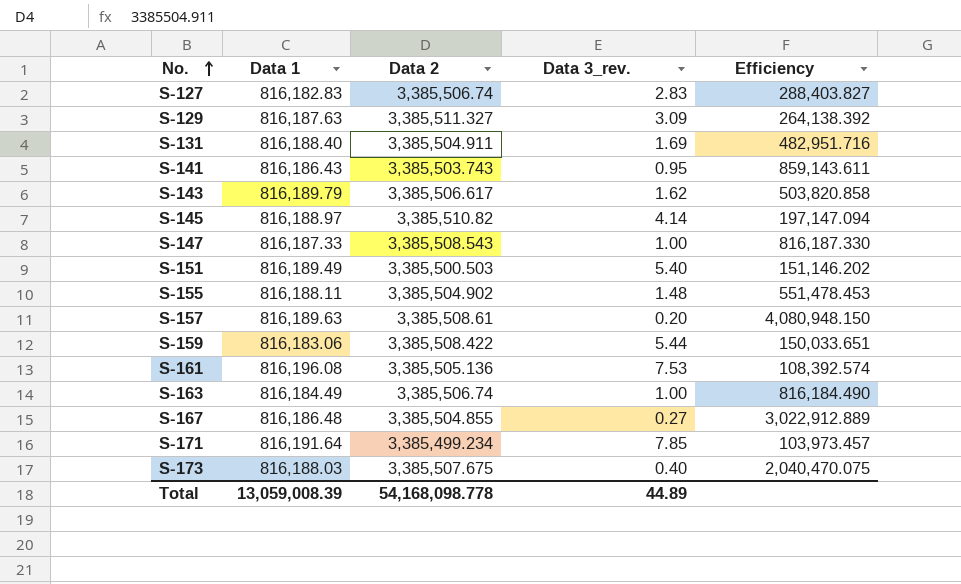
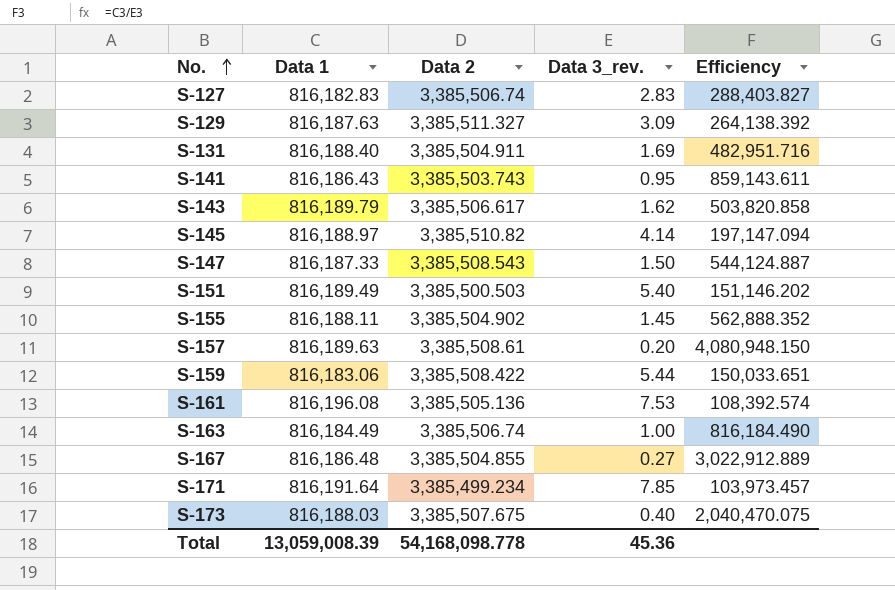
S-147 | Data 3_rev.: 1.00 -> 1.50
S-147 | Efficiency: 816,187.330 -> 544,124.887
S-155 | Data 3_rev.: 1.48 -> 1.45
S-155 | Efficiency: 551,478.453 -> 562,888.352
Total | Data 3_rev.: 44.89 -> 45.36

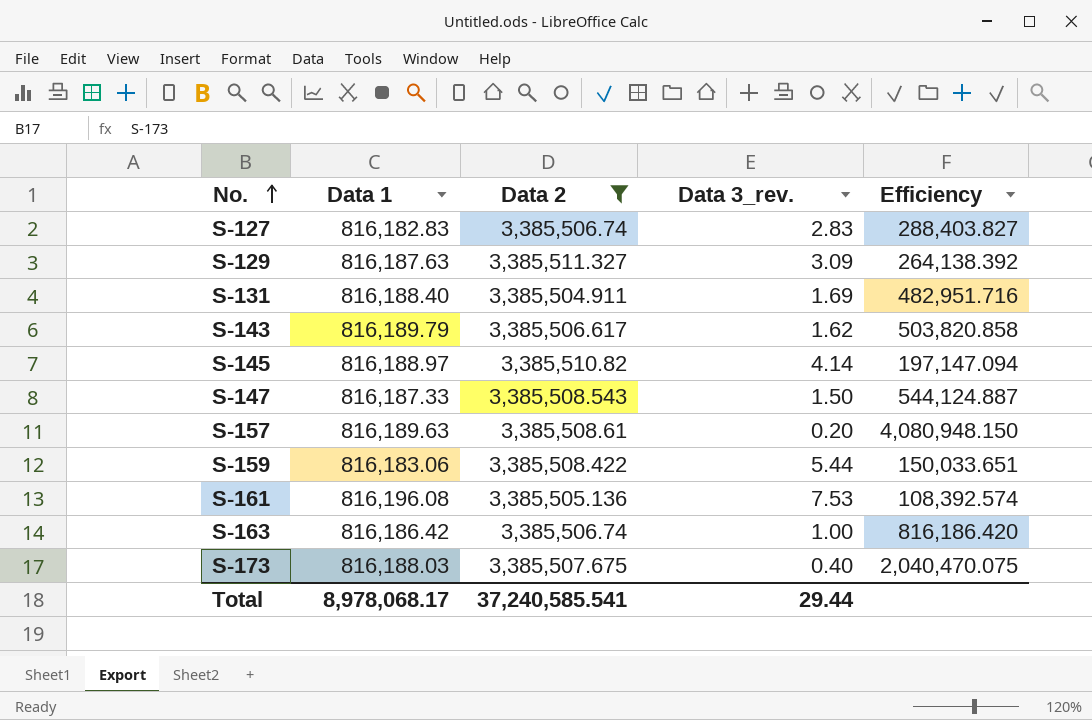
filter: none -> Data 2 >= 3,385,504.911
S-163 | Data 1: 816,184.49 -> 816,186.42
S-163 | Efficiency: 816,184.490 -> 816,186.420
Total | Data 1: 13,059,008.39 -> 8,978,068.17
Total | Data 2: 54,168,098.778 -> 37,240,585.541
Total | Data 3_rev.: 45.36 -> 29.44

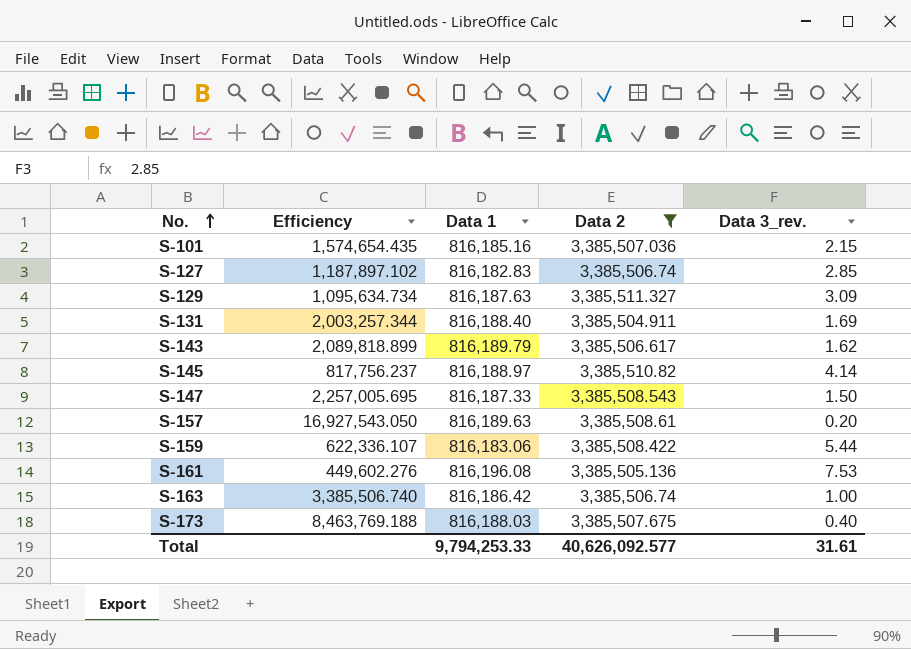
column Efficiency | formula: [Data 1] / [Data 3_rev.] -> [Data 2] / [Data 3_rev.]
column Efficiency | position: 5 -> 2
row S-101: none -> 1,574,654.435 | 816,185.16 | 3,385,507.036 | 2.15
S-127 | Data 3_rev.: 2.83 -> 2.85
Total | Data 1: 8,978,068.17 -> 9,794,253.33
Total | Data 2: 37,240,585.541 -> 40,626,092.577
Total | Data 3_rev.: 29.44 -> 31.61

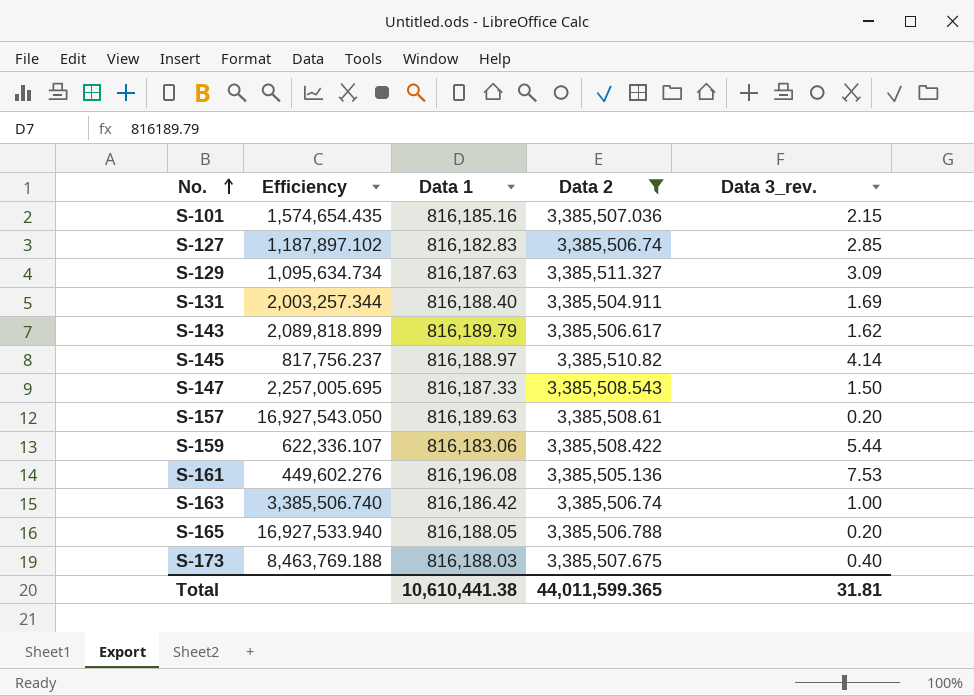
row S-165: none -> 16,927,533.940 | 816,188.05 | 3,385,506.788 | 0.20
Total | Data 1: 9,794,253.33 -> 10,610,441.38
Total | Data 2: 40,626,092.577 -> 44,011,599.365
Total | Data 3_rev.: 31.61 -> 31.81

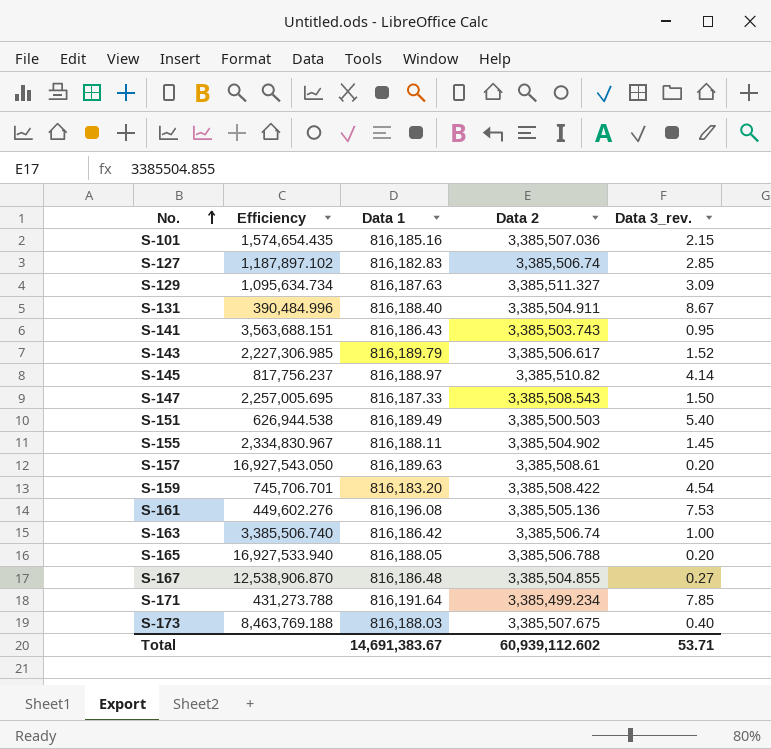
filter: Data 2 >= 3,385,504.911 -> none
S-131 | Efficiency: 2,003,257.344 -> 390,484.996
S-131 | Data 3_rev.: 1.69 -> 8.67
S-143 | Efficiency: 2,089,818.899 -> 2,227,306.985
S-143 | Data 3_rev.: 1.62 -> 1.52
S-159 | Efficiency: 622,336.107 -> 745,706.701
S-159 | Data 1: 816,183.06 -> 816,183.20
S-159 | Data 3_rev.: 5.44 -> 4.54
Total | Data 1: 10,610,441.38 -> 14,691,383.67
Total | Data 2: 44,011,599.365 -> 60,939,112.602
Total | Data 3_rev.: 31.81 -> 53.71

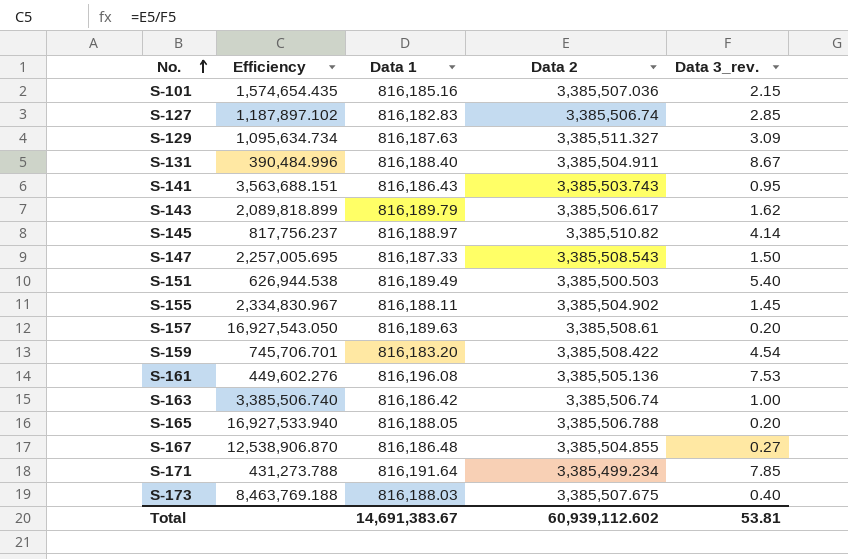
S-143 | Efficiency: 2,227,306.985 -> 2,089,818.899
S-143 | Data 3_rev.: 1.52 -> 1.62
Total | Data 3_rev.: 53.71 -> 53.81

